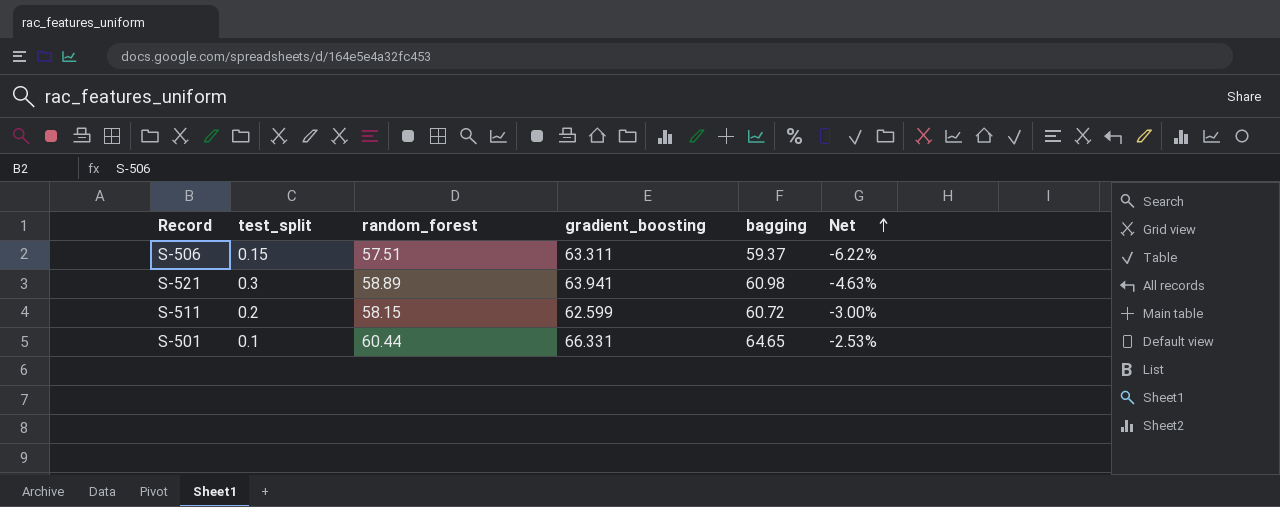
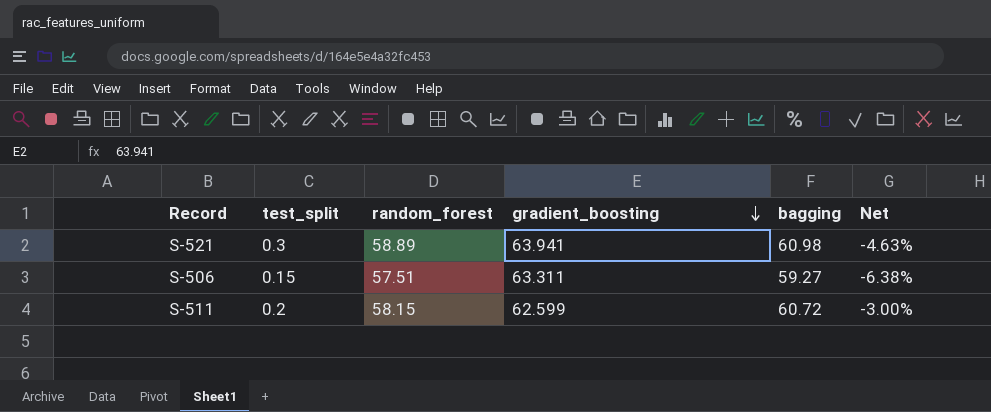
row order: Net ascending -> gradient_boosting descending
row S-501: 0.1 | 60.44 | 66.331 | 64.65 | -2.53% -> none
S-506 | bagging: 59.37 -> 59.27
S-506 | Net: -6.22% -> -6.38%

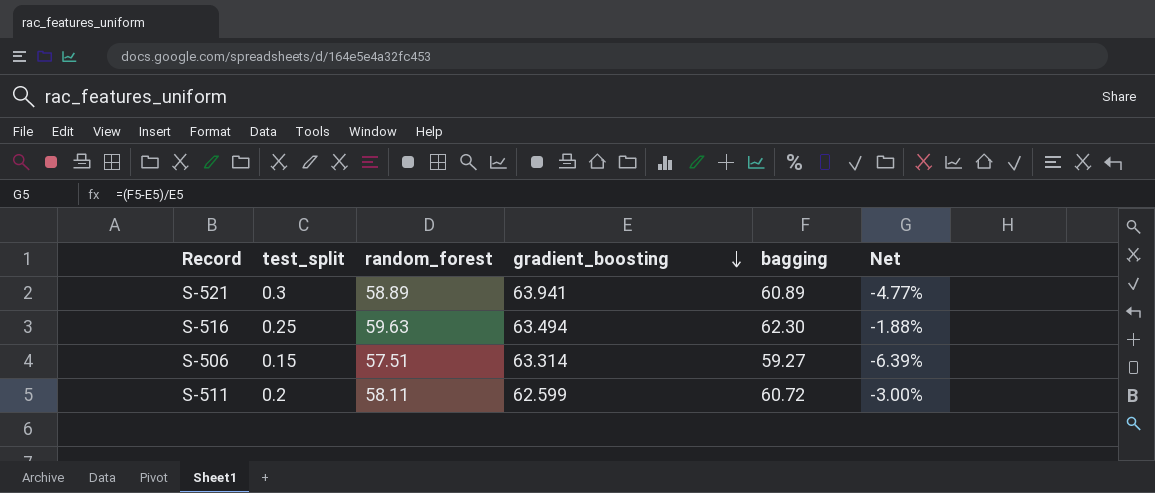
S-521 | bagging: 60.98 -> 60.89
S-521 | Net: -4.63% -> -4.77%
row S-516: none -> 0.25 | 59.63 | 63.494 | 62.30 | -1.88%
S-506 | gradient_boosting: 63.311 -> 63.314
S-506 | Net: -6.38% -> -6.39%
S-511 | random_forest: 58.15 -> 58.11

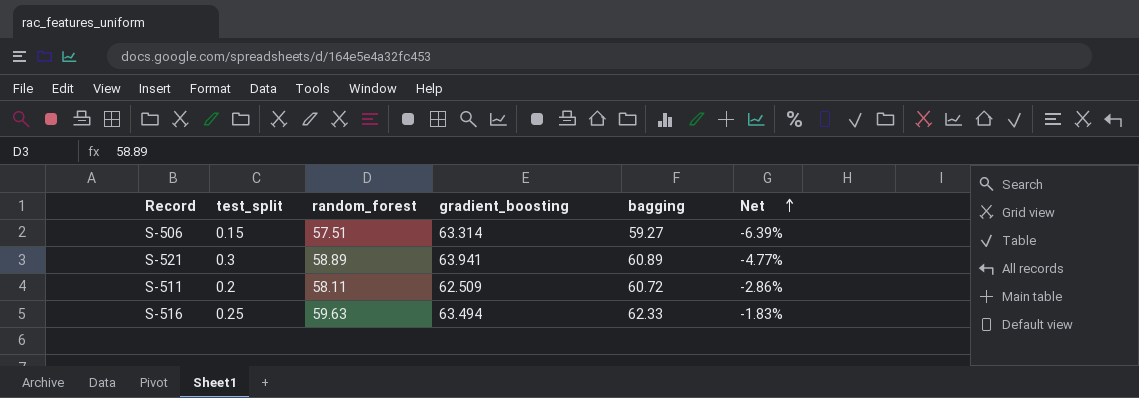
row order: gradient_boosting descending -> Net ascending
S-511 | gradient_boosting: 62.599 -> 62.509
S-511 | Net: -3.00% -> -2.86%
S-516 | bagging: 62.30 -> 62.33
S-516 | Net: -1.88% -> -1.83%

